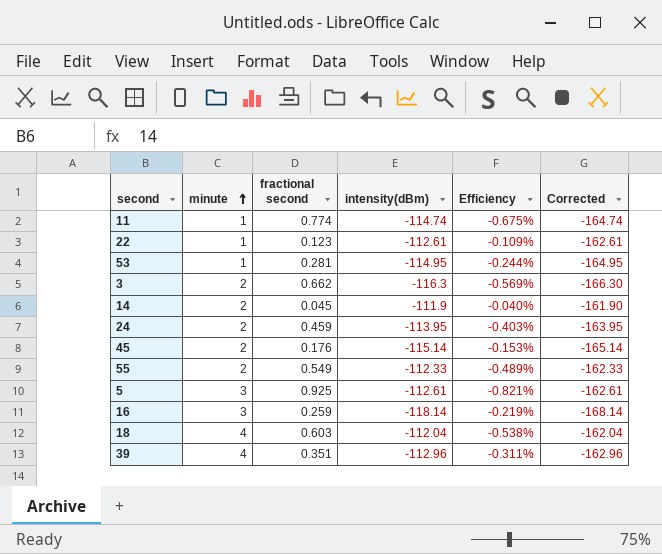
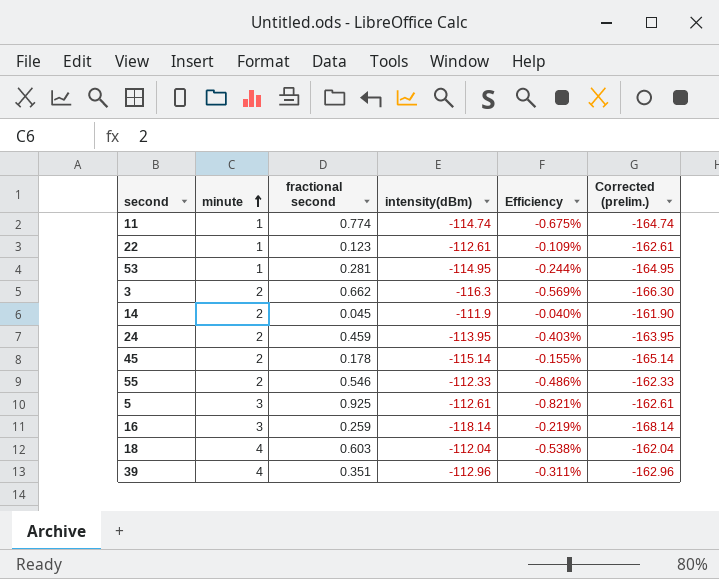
column name: Corrected -> Corrected (prelim.)
45 | fractional second: 0.176 -> 0.178
45 | Efficiency: -0.153% -> -0.155%
55 | fractional second: 0.549 -> 0.546
55 | Efficiency: -0.489% -> -0.486%

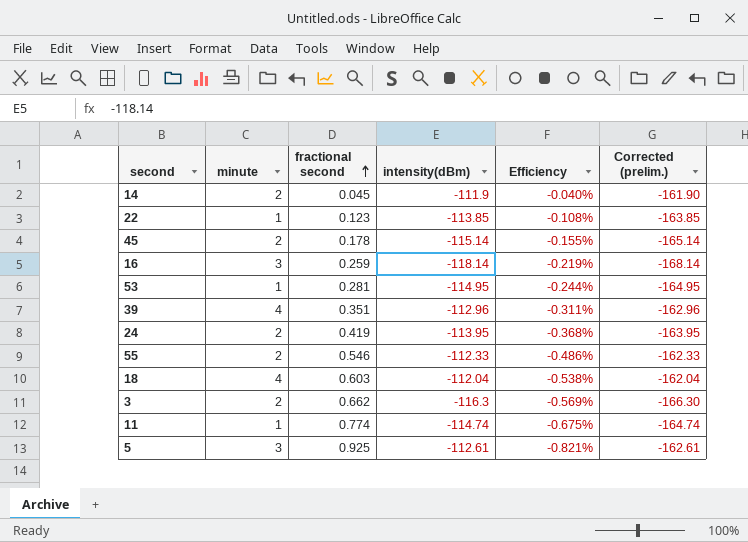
row order: minute ascending -> fractional second ascending
22 | intensity(dBm): -112.61 -> -113.85
22 | Efficiency: -0.109% -> -0.108%
22 | Corrected (prelim.): -162.61 -> -163.85
24 | fractional second: 0.459 -> 0.419
24 | Efficiency: -0.403% -> -0.368%

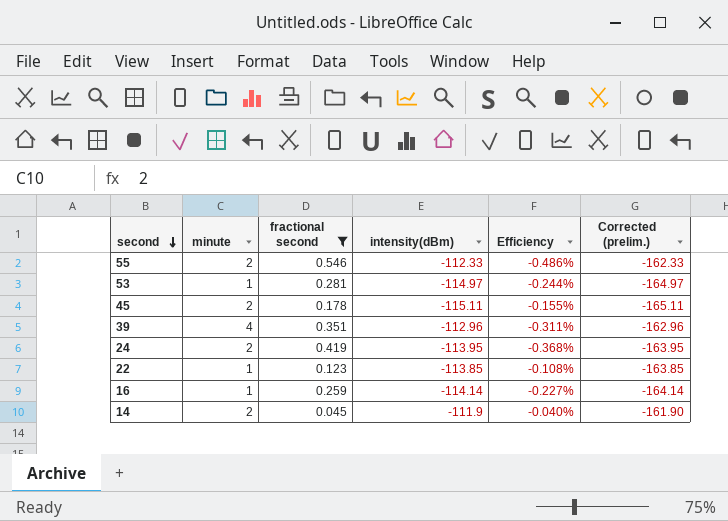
filter: none -> fractional second <= 0.546
row order: fractional second ascending -> second descending
53 | intensity(dBm): -114.95 -> -114.97
53 | Corrected (prelim.): -164.95 -> -164.97
45 | intensity(dBm): -115.14 -> -115.11
45 | Corrected (prelim.): -165.14 -> -165.11
16 | minute: 3 -> 1
16 | intensity(dBm): -118.14 -> -114.14
16 | Efficiency: -0.219% -> -0.227%
16 | Corrected (prelim.): -168.14 -> -164.14

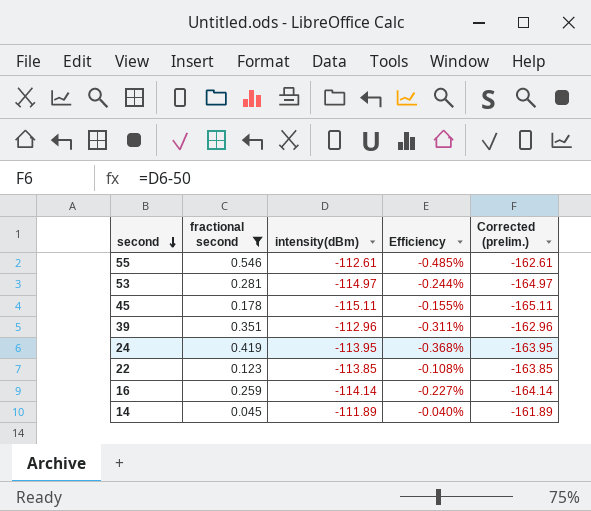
column minute | position: 2 -> none
55 | intensity(dBm): -112.33 -> -112.61
55 | Efficiency: -0.486% -> -0.485%
55 | Corrected (prelim.): -162.33 -> -162.61
14 | intensity(dBm): -111.9 -> -111.89
14 | Corrected (prelim.): -161.90 -> -161.89

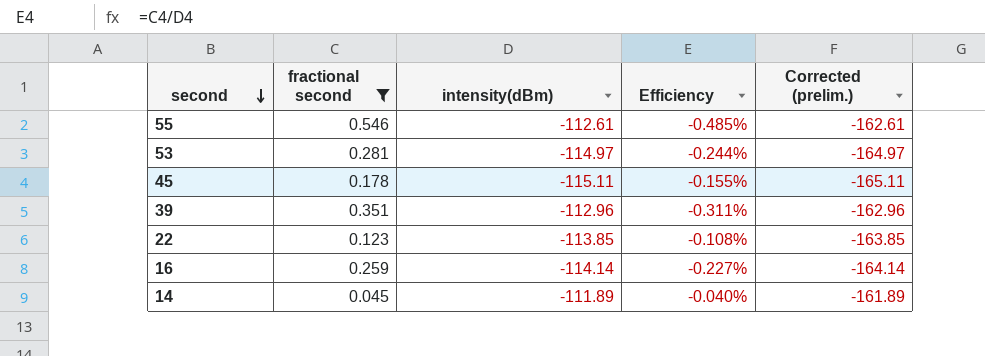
row 24: 0.419 | -113.95 | -0.368% | -163.95 -> none

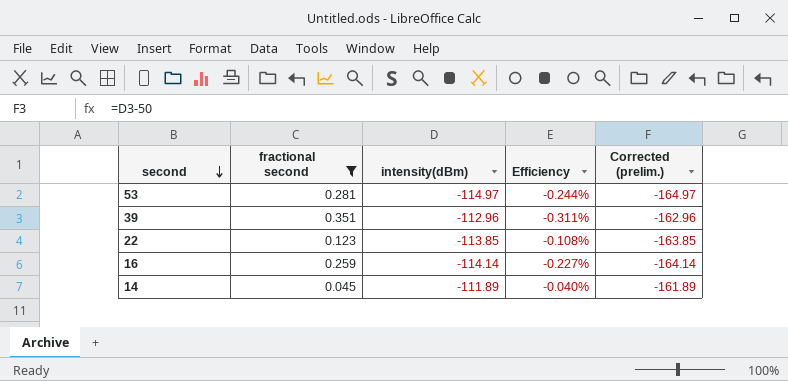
row 55: 0.546 | -112.61 | -0.485% | -162.61 -> none
row 45: 0.178 | -115.11 | -0.155% | -165.11 -> none

